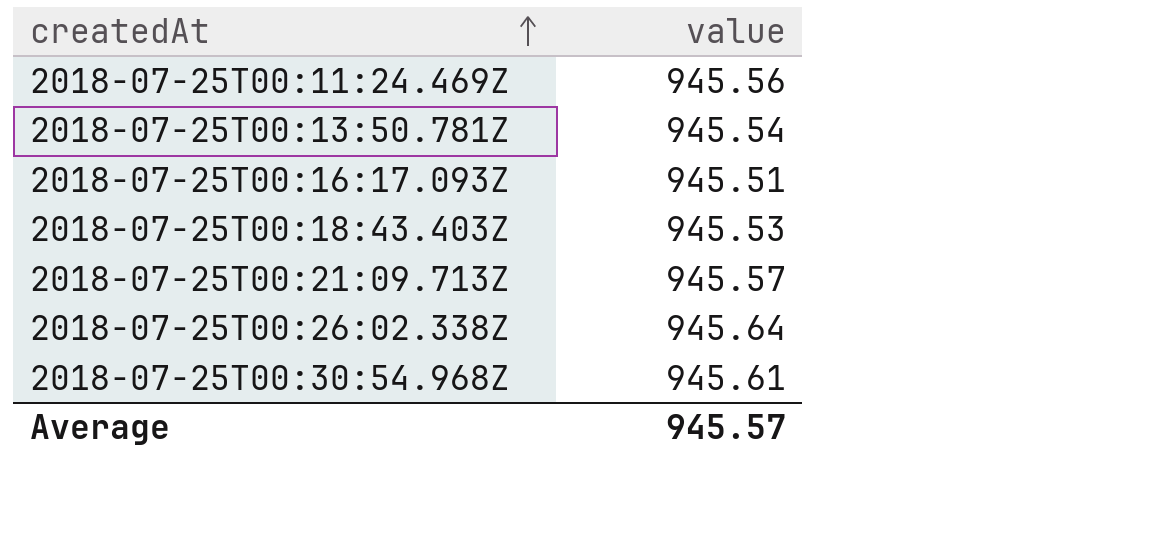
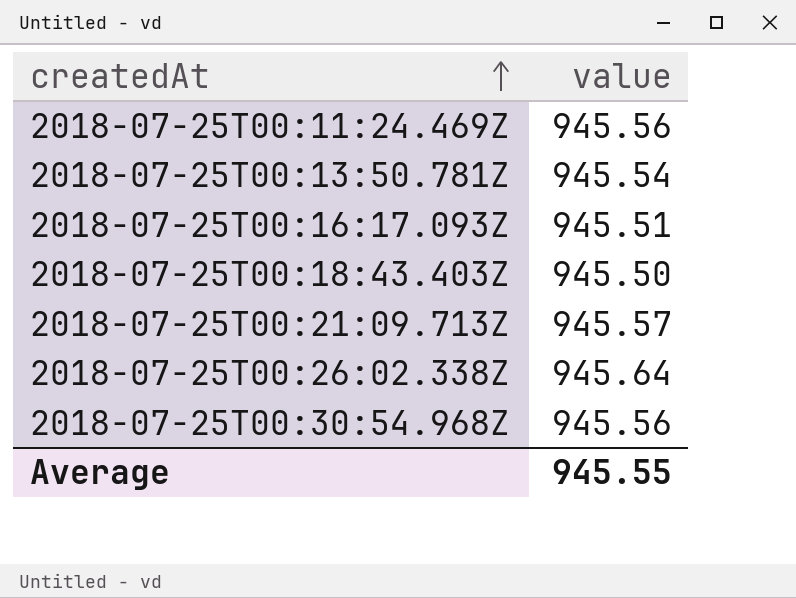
2018-07-25T00:18:43.403Z | value: 945.53 -> 945.50
2018-07-25T00:30:54.968Z | value: 945.61 -> 945.56
Average | value: 945.57 -> 945.55

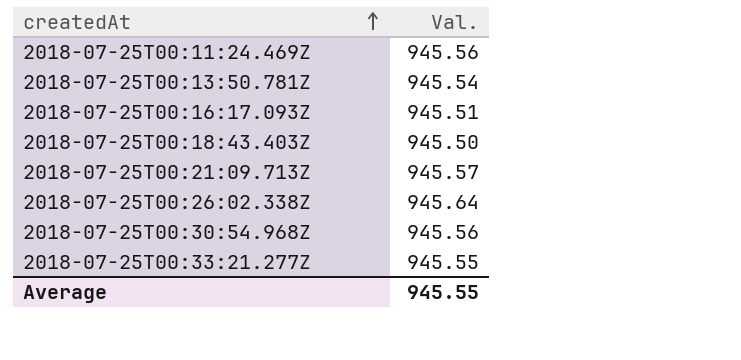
column name: value -> Val.
row 2018-07-25T00:33:21.277Z: none -> 945.55

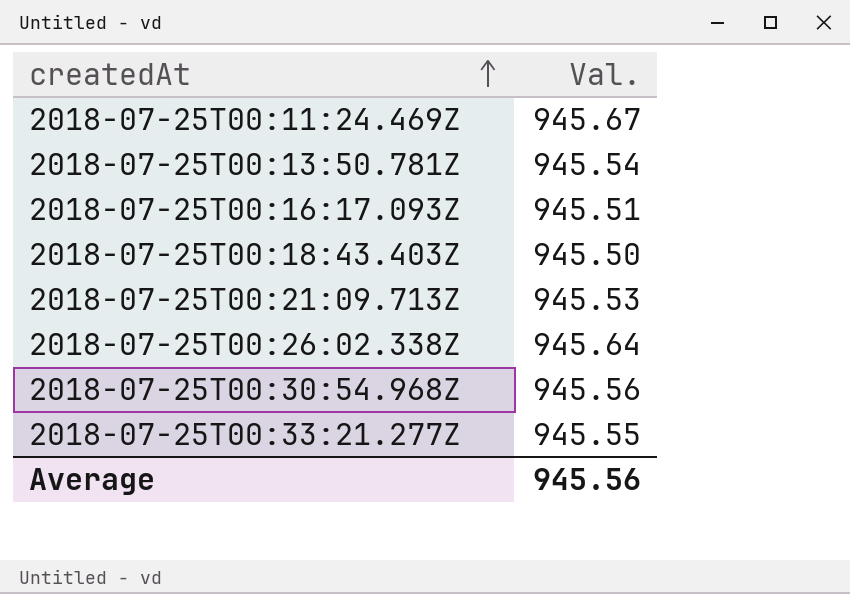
2018-07-25T00:11:24.469Z | Val.: 945.56 -> 945.67
2018-07-25T00:21:09.713Z | Val.: 945.57 -> 945.53
Average | Val.: 945.55 -> 945.56

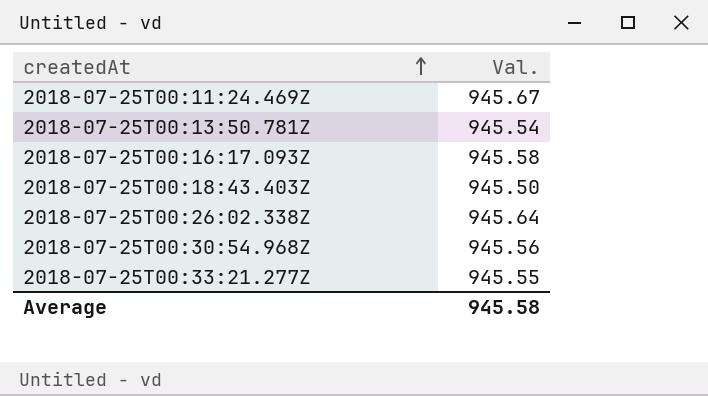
row 2018-07-25T00:21:09.713Z: 945.53 -> none
2018-07-25T00:16:17.093Z | Val.: 945.51 -> 945.58
Average | Val.: 945.56 -> 945.58

